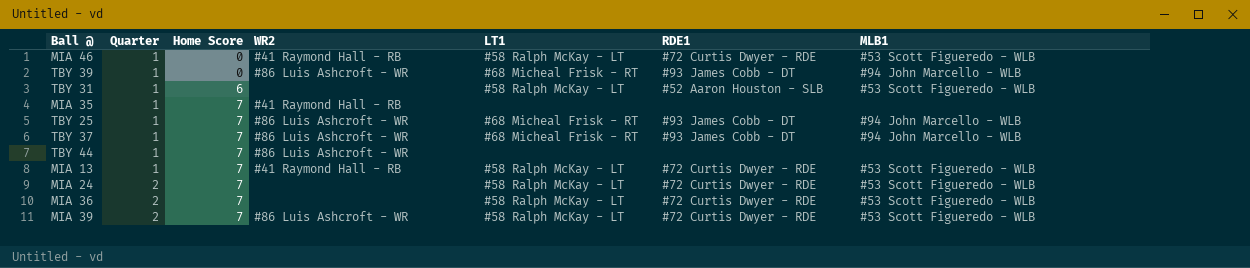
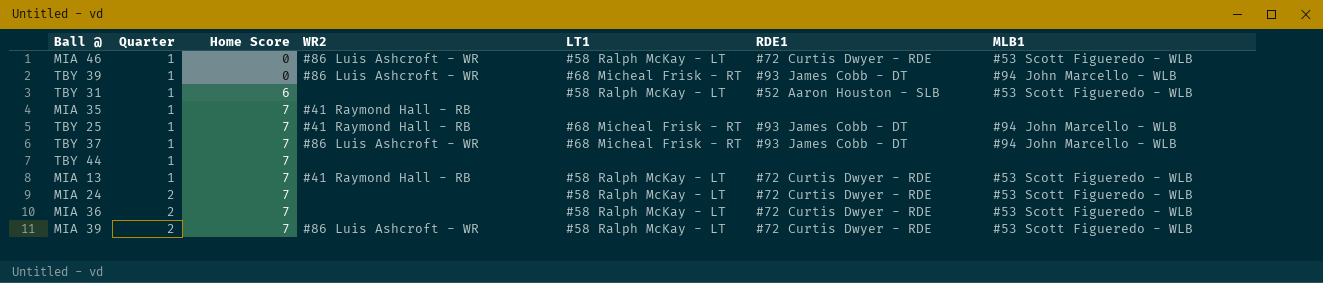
MIA 46 | WR2: #41 Raymond Hall - RB -> #86 Luis Ashcroft - WR
TBY 25 | WR2: #86 Luis Ashcroft - WR -> #41 Raymond Hall - RB
TBY 44 | WR2: #86 Luis Ashcroft - WR -> none

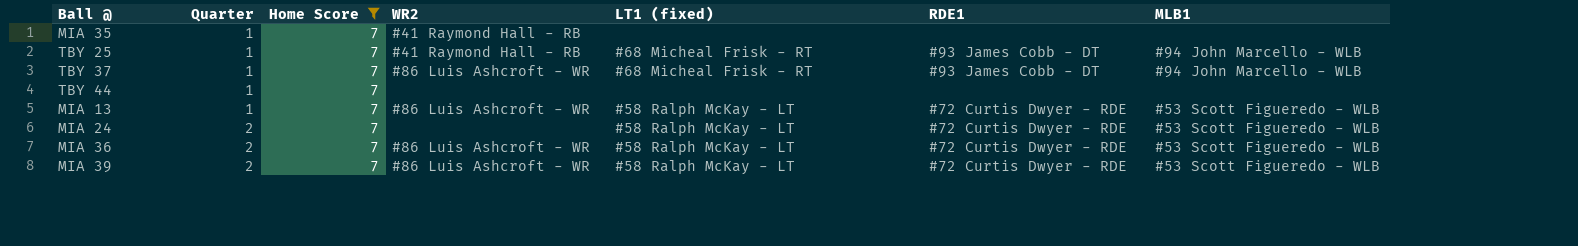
filter: none -> Home Score = 7
column name: LT1 -> LT1 (fixed)
MIA 13 | WR2: #41 Raymond Hall - RB -> #86 Luis Ashcroft - WR
MIA 36 | WR2: none -> #86 Luis Ashcroft - WR

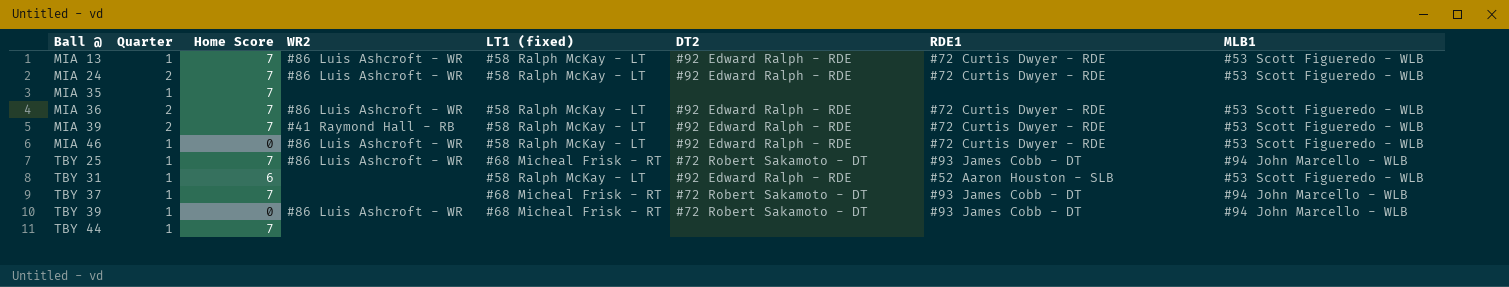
filter: Home Score = 7 -> none
row order: Quarter ascending -> Ball @ ascending
column DT2 | position: none -> 6
MIA 24 | WR2: none -> #86 Luis Ashcroft - WR
MIA 35 | WR2: #41 Raymond Hall - RB -> none
MIA 39 | WR2: #86 Luis Ashcroft - WR -> #41 Raymond Hall - RB
TBY 25 | WR2: #41 Raymond Hall - RB -> #86 Luis Ashcroft - WR
TBY 37 | WR2: #86 Luis Ashcroft - WR -> none

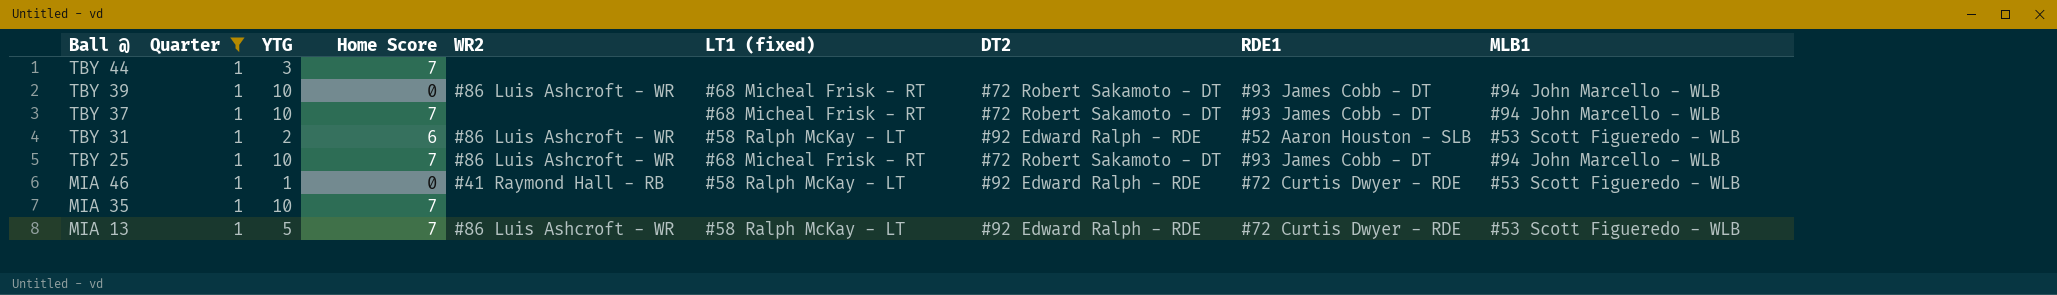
filter: none -> Quarter = 1
row order: Ball @ ascending -> Ball @ descending
column YTG | position: none -> 3
TBY 31 | WR2: none -> #86 Luis Ashcroft - WR
MIA 46 | WR2: #86 Luis Ashcroft - WR -> #41 Raymond Hall - RB

